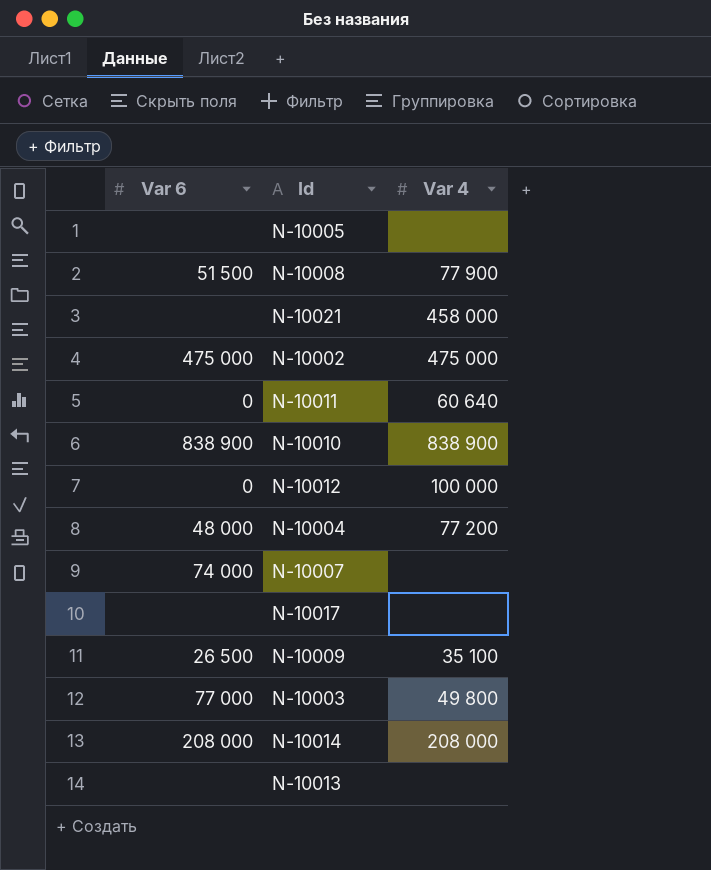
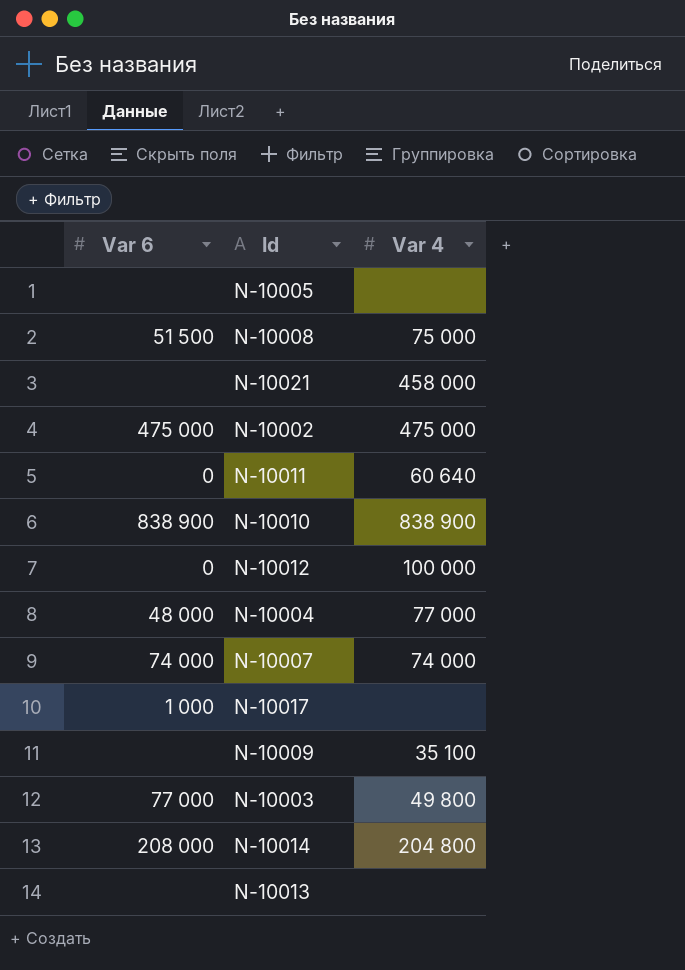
N-10008 | Var 4: 77 900 -> 75 000
N-10004 | Var 4: 77 200 -> 77 000
N-10007 | Var 4: none -> 74 000
N-10017 | Var 6: none -> 1 000
N-10009 | Var 6: 26 500 -> none
N-10014 | Var 4: 208 000 -> 204 800

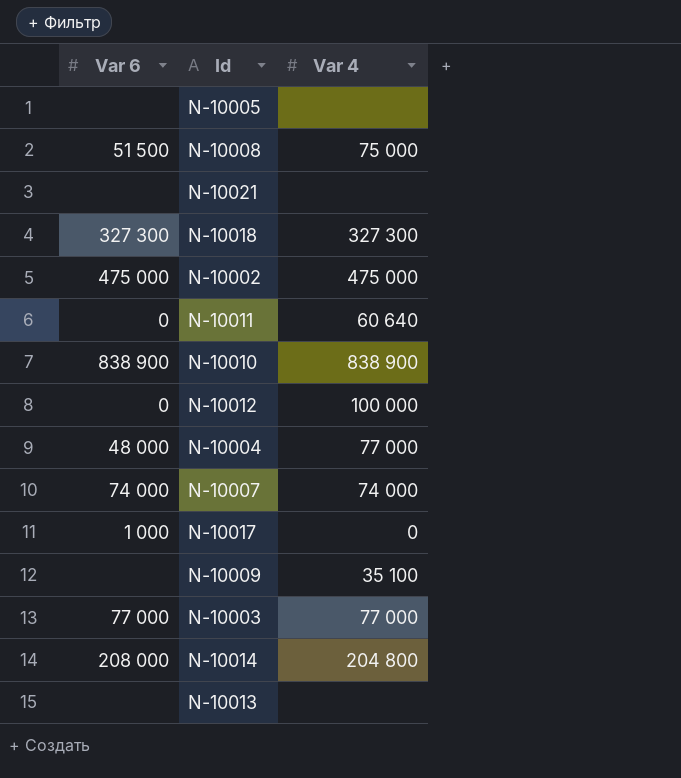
N-10021 | Var 4: 458 000 -> none
row N-10018: none -> 327 300 | 327 300
N-10017 | Var 4: none -> 0
N-10003 | Var 4: 49 800 -> 77 000

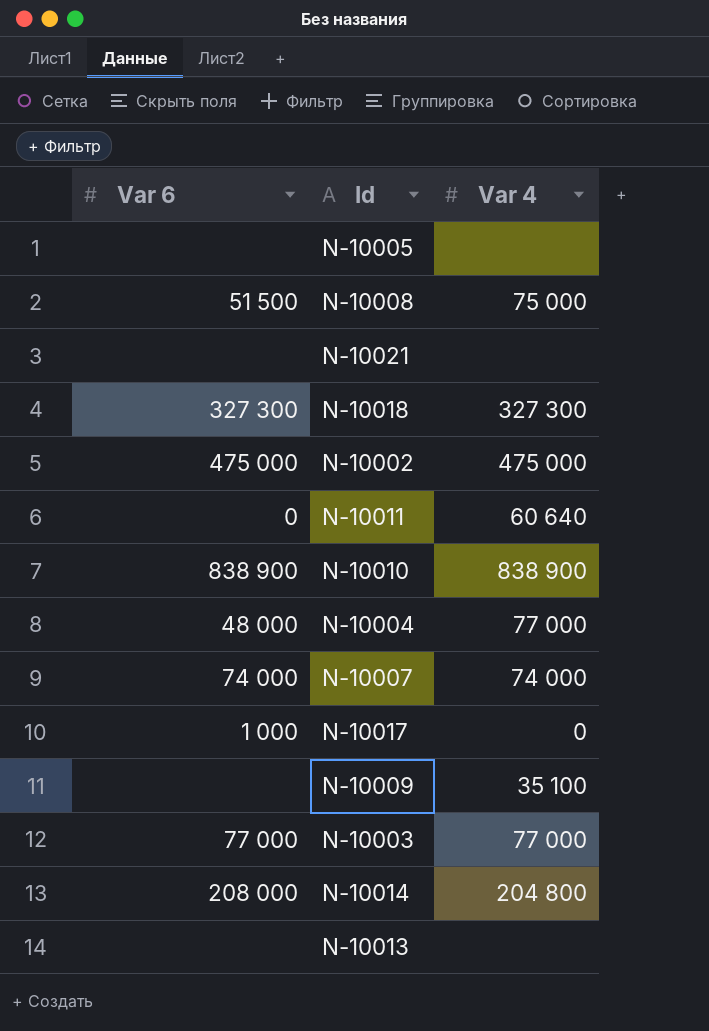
row N-10012: 0 | 100 000 -> none

